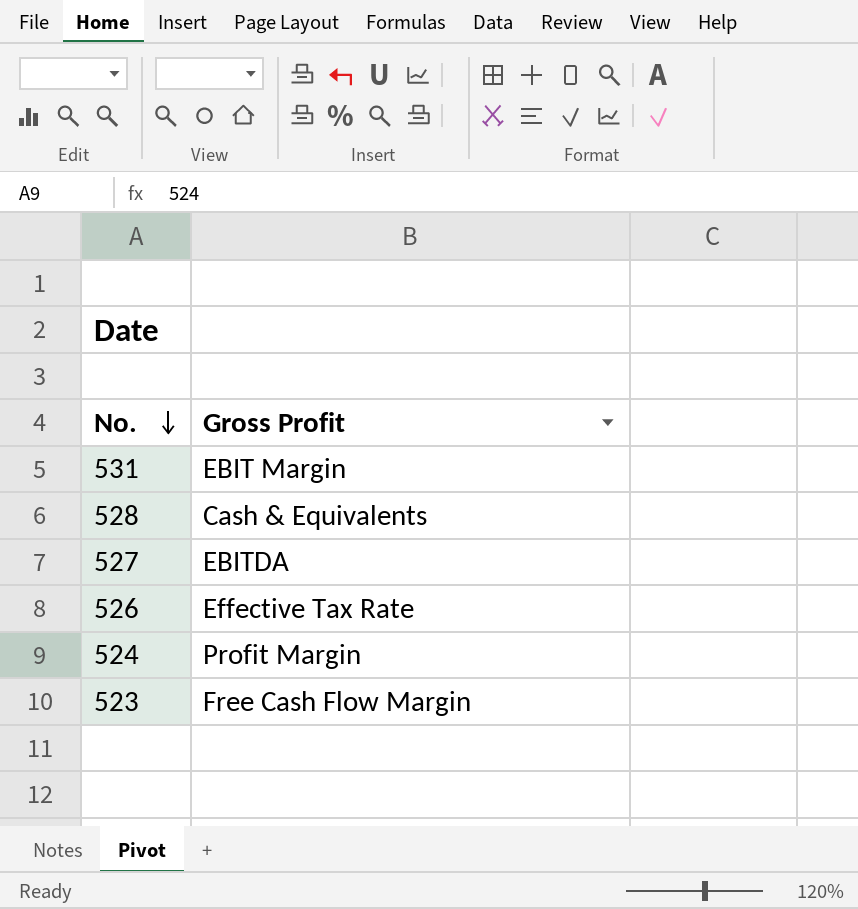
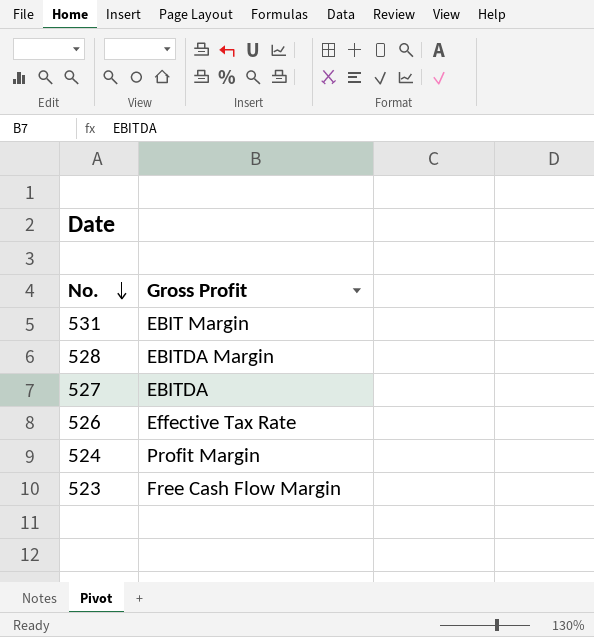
528 | Gross Profit: Cash & Equivalents -> EBITDA Margin

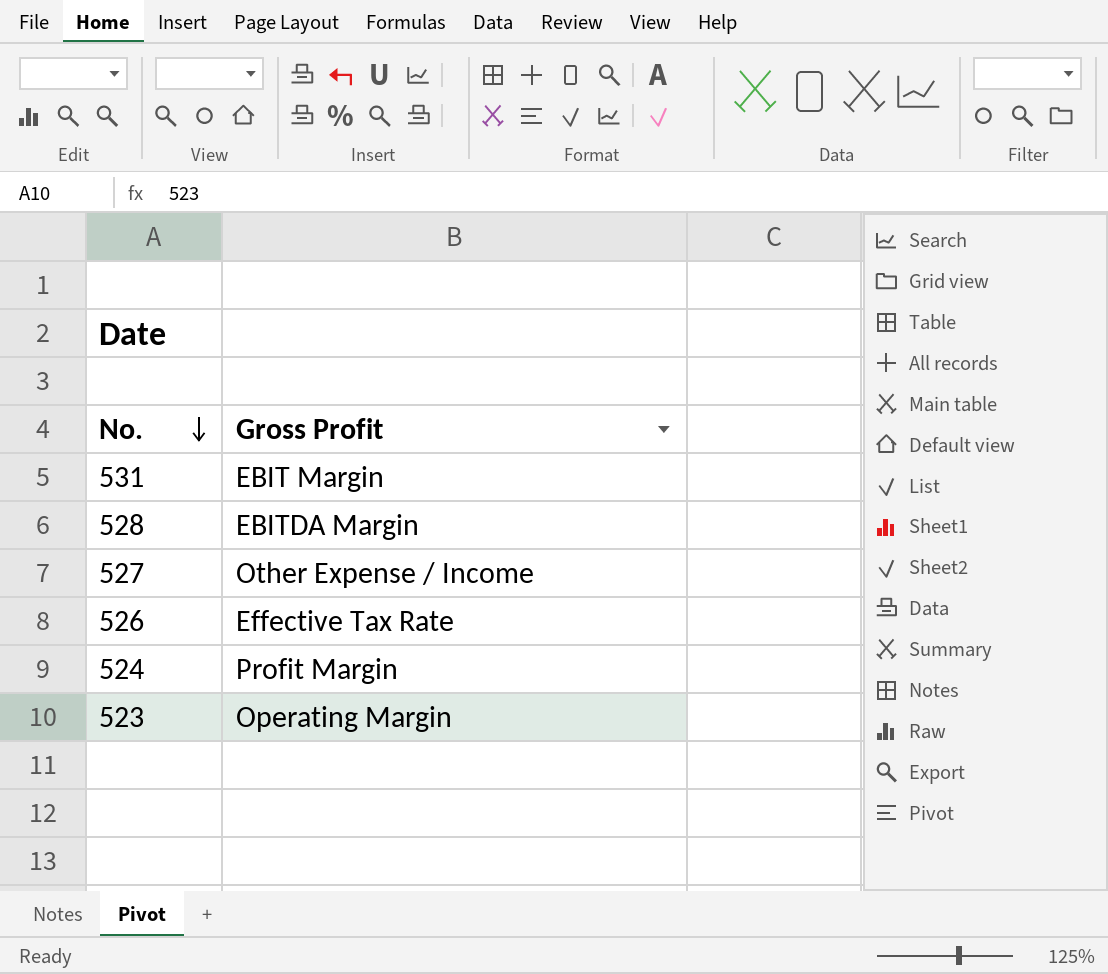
527 | Gross Profit: EBITDA -> Other Expense / Income
523 | Gross Profit: Free Cash Flow Margin -> Operating Margin

